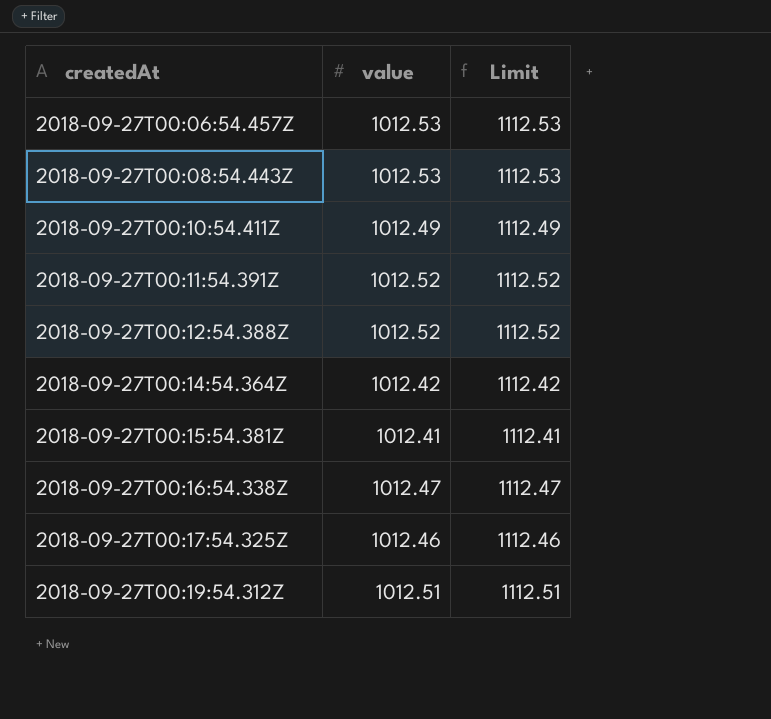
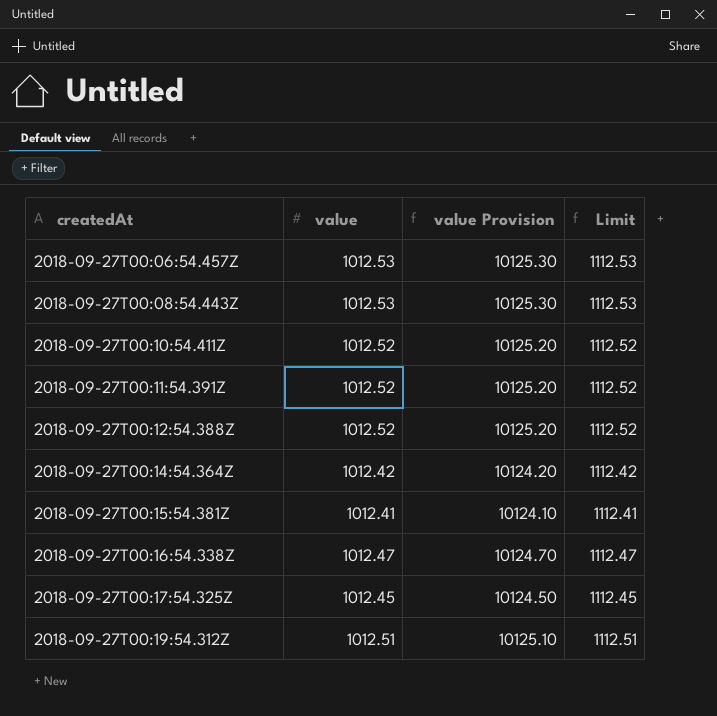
column value Provision | formula: none -> [value] * 10
2018-09-27T00:10:54.411Z | value: 1012.49 -> 1012.52
2018-09-27T00:10:54.411Z | Limit: 1112.49 -> 1112.52
2018-09-27T00:17:54.325Z | value: 1012.46 -> 1012.45
2018-09-27T00:17:54.325Z | Limit: 1112.46 -> 1112.45

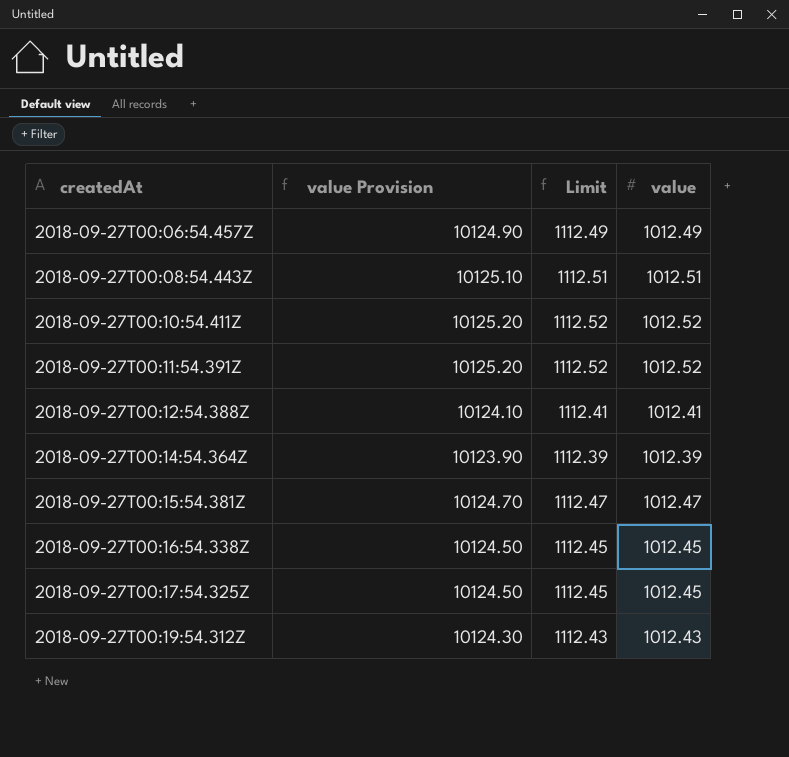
column value | position: 2 -> 4
2018-09-27T00:06:54.457Z | value Provision: 10125.30 -> 10124.90
2018-09-27T00:06:54.457Z | Limit: 1112.53 -> 1112.49
2018-09-27T00:06:54.457Z | value: 1012.53 -> 1012.49
2018-09-27T00:08:54.443Z | value Provision: 10125.30 -> 10125.10
2018-09-27T00:08:54.443Z | Limit: 1112.53 -> 1112.51
2018-09-27T00:08:54.443Z | value: 1012.53 -> 1012.51
2018-09-27T00:12:54.388Z | value Provision: 10125.20 -> 10124.10
2018-09-27T00:12:54.388Z | Limit: 1112.52 -> 1112.41
2018-09-27T00:12:54.388Z | value: 1012.52 -> 1012.41
2018-09-27T00:14:54.364Z | value Provision: 10124.20 -> 10123.90
2018-09-27T00:14:54.364Z | Limit: 1112.42 -> 1112.39
2018-09-27T00:14:54.364Z | value: 1012.42 -> 1012.39
2018-09-27T00:15:54.381Z | value Provision: 10124.10 -> 10124.70
2018-09-27T00:15:54.381Z | Limit: 1112.41 -> 1112.47
2018-09-27T00:15:54.381Z | value: 1012.41 -> 1012.47
2018-09-27T00:16:54.338Z | value Provision: 10124.70 -> 10124.50
2018-09-27T00:16:54.338Z | Limit: 1112.47 -> 1112.45
2018-09-27T00:16:54.338Z | value: 1012.47 -> 1012.45
2018-09-27T00:19:54.312Z | value Provision: 10125.10 -> 10124.30
2018-09-27T00:19:54.312Z | Limit: 1112.51 -> 1112.43
2018-09-27T00:19:54.312Z | value: 1012.51 -> 1012.43

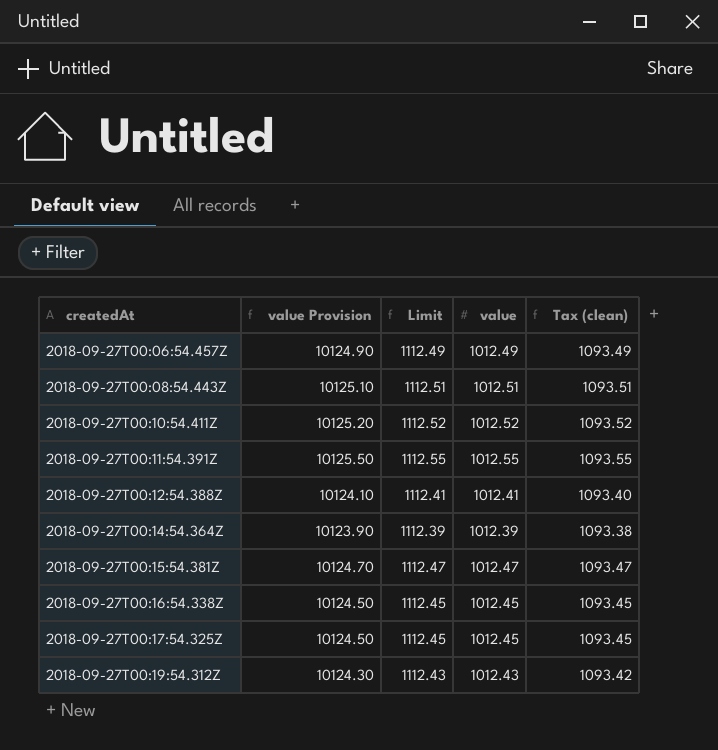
column Tax (clean) | formula: none -> [value] * 1.08
2018-09-27T00:11:54.391Z | value Provision: 10125.20 -> 10125.50
2018-09-27T00:11:54.391Z | Limit: 1112.52 -> 1112.55
2018-09-27T00:11:54.391Z | value: 1012.52 -> 1012.55

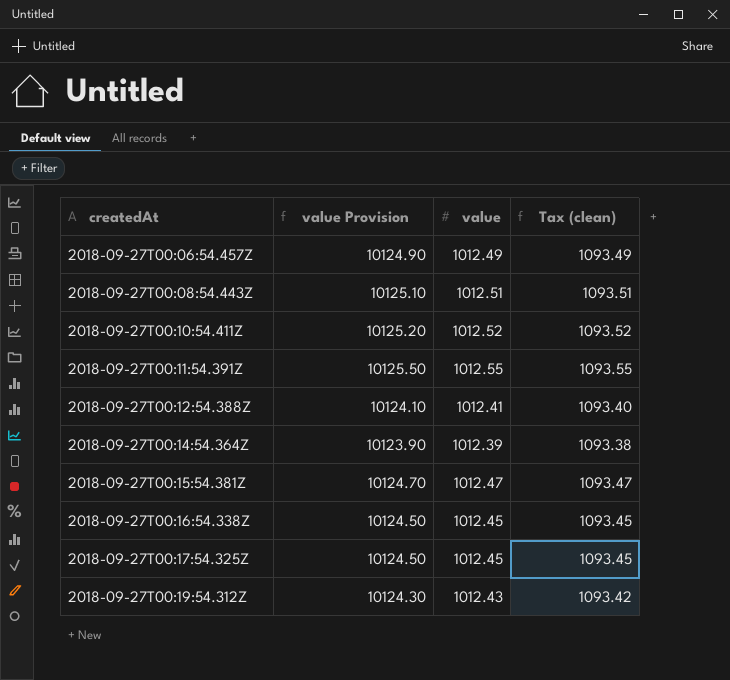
column Limit | formula: [value] + 100 -> none

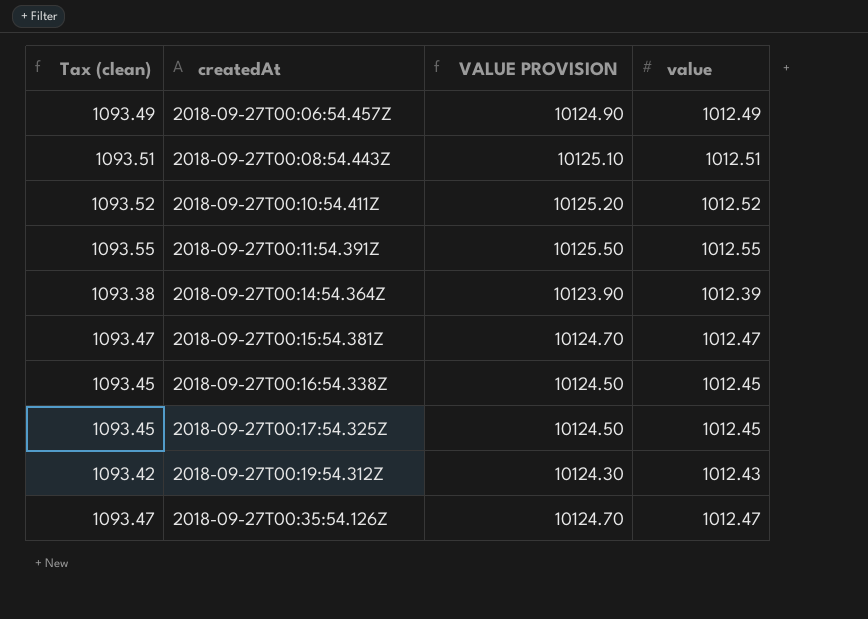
column Tax (clean) | position: 4 -> 1
column name: value Provision -> VALUE PROVISION
row 2018-09-27T00:12:54.388Z: 10124.10 | 1012.41 | 1093.40 -> none
row 2018-09-27T00:35:54.126Z: none -> 1093.47 | 10124.70 | 1012.47

